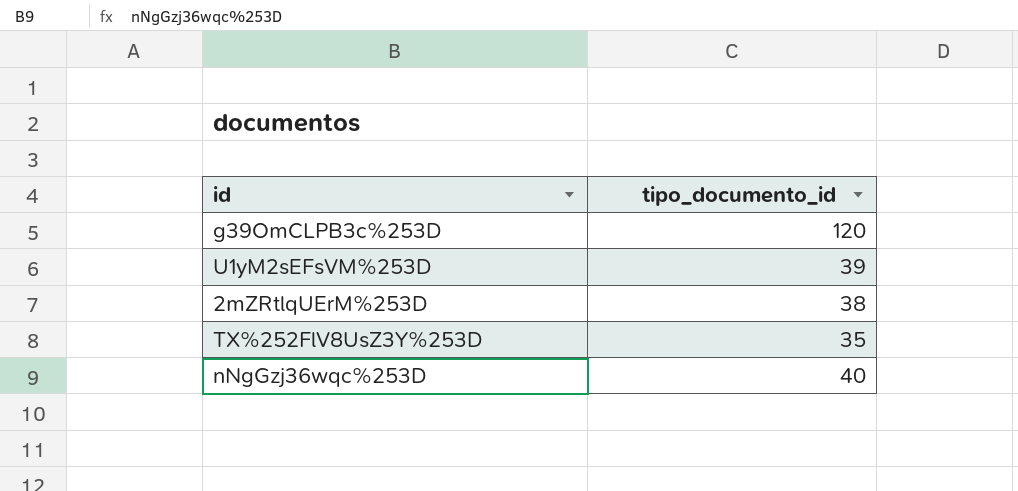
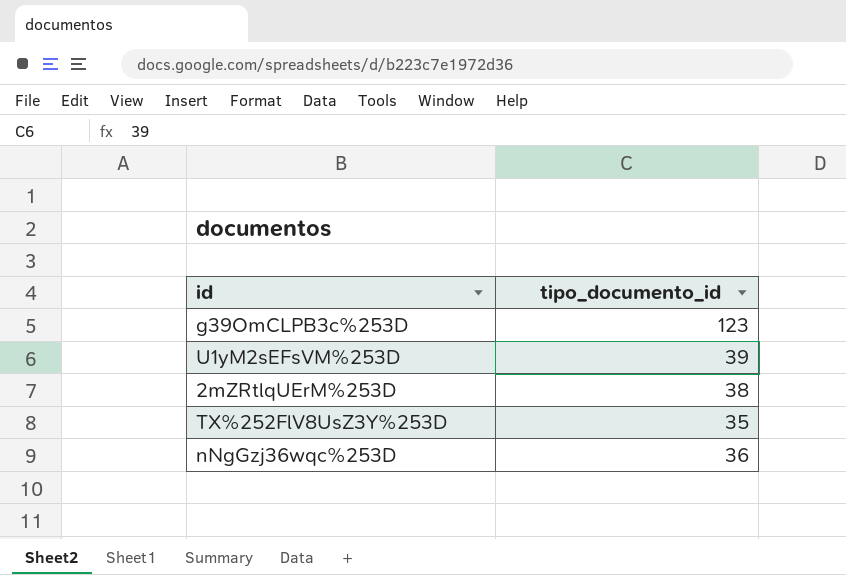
g39OmCLPB3c%253D | tipo_documento_id: 120 -> 123
nNgGzj36wqc%253D | tipo_documento_id: 40 -> 36

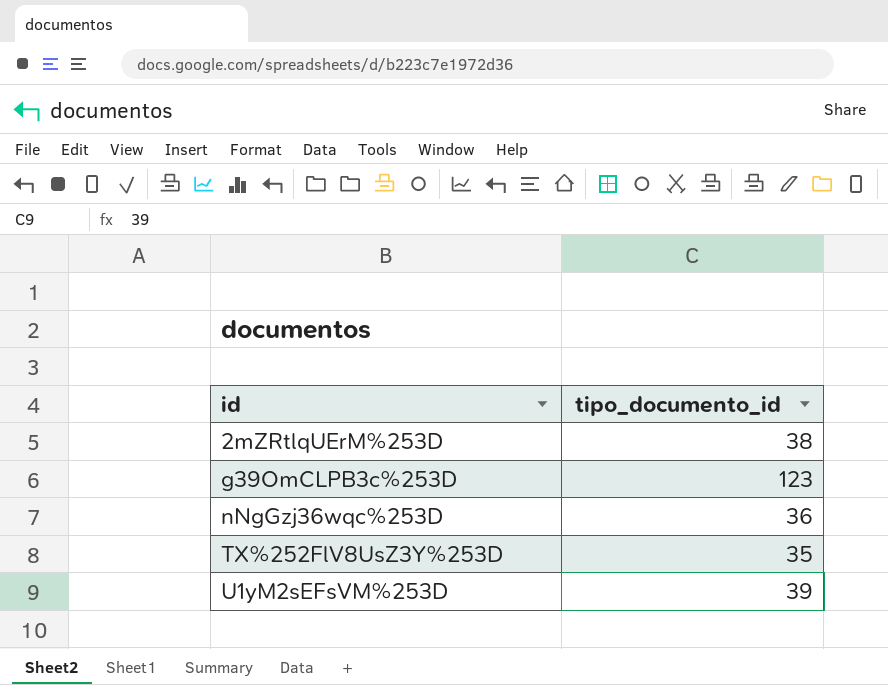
row order: none -> id ascending

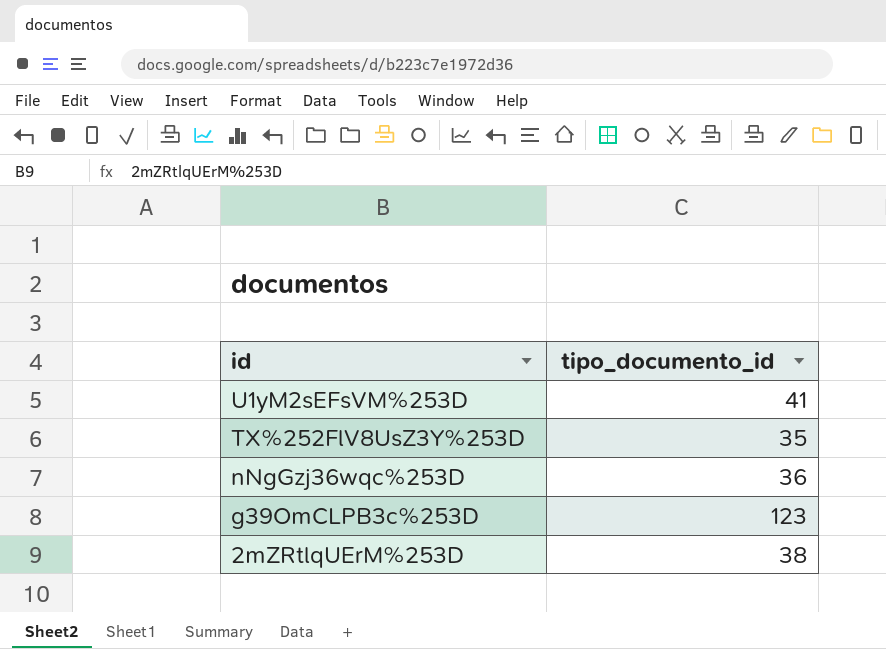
row order: id ascending -> id descending
U1yM2sEFsVM%253D | tipo_documento_id: 39 -> 41

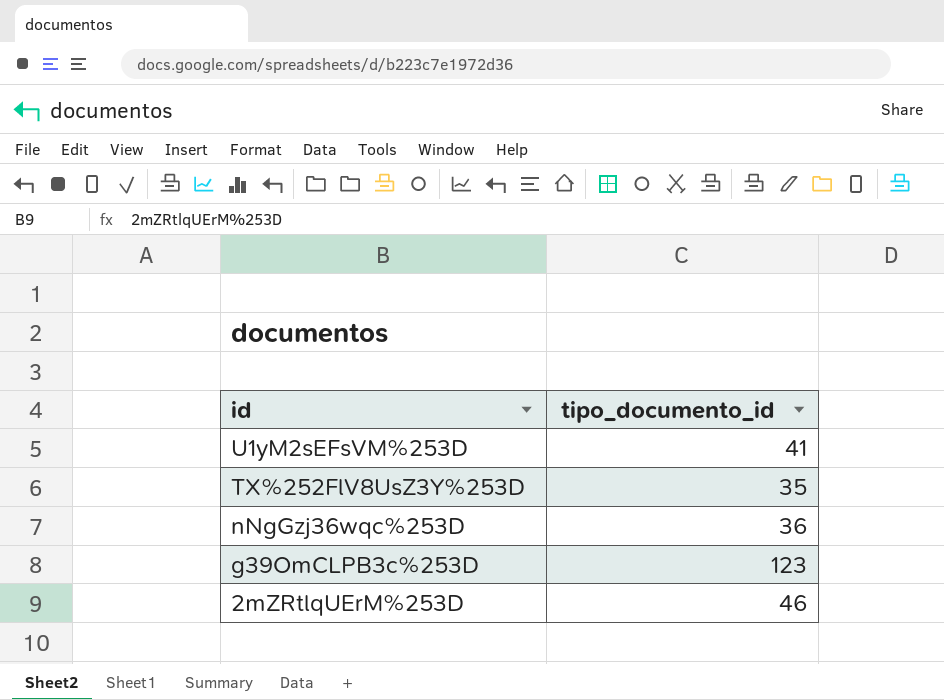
2mZRtlqUErM%253D | tipo_documento_id: 38 -> 46

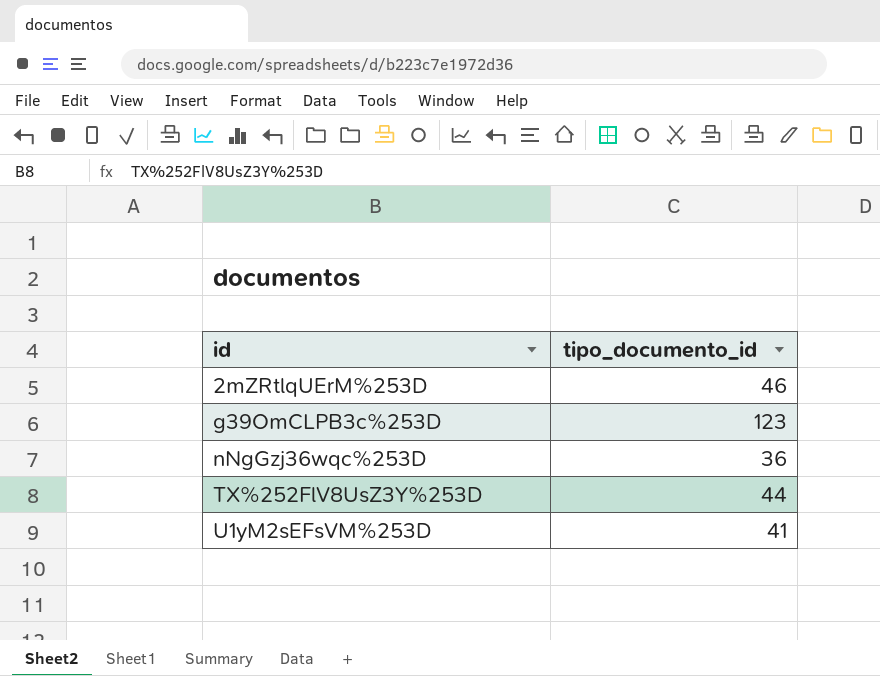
row order: id descending -> id ascending
TX%252FlV8UsZ3Y%253D | tipo_documento_id: 35 -> 44

